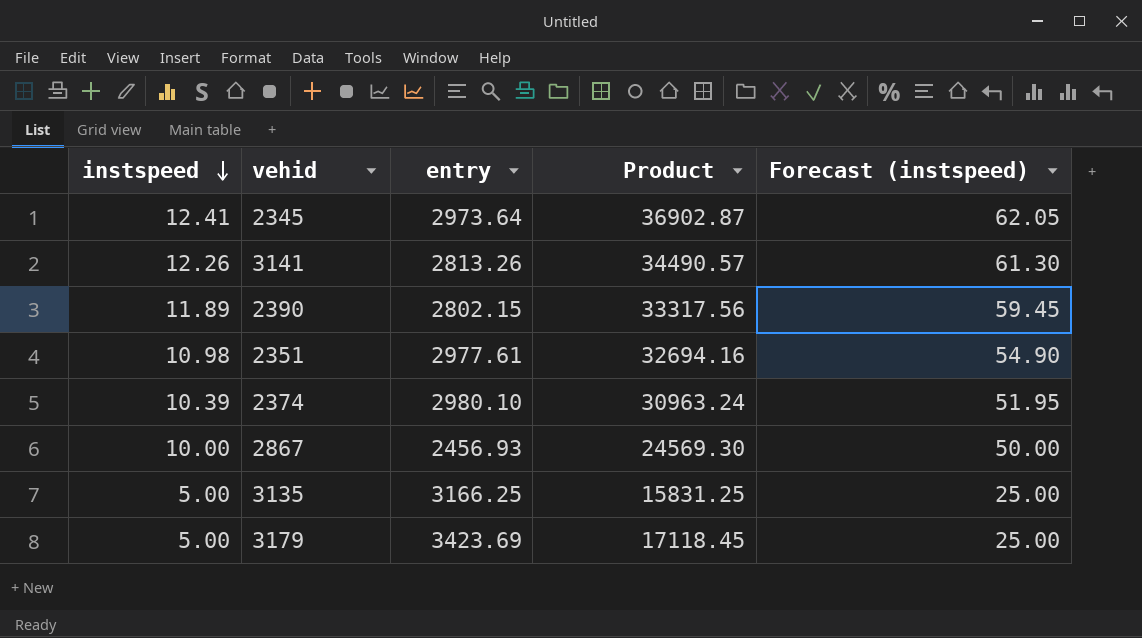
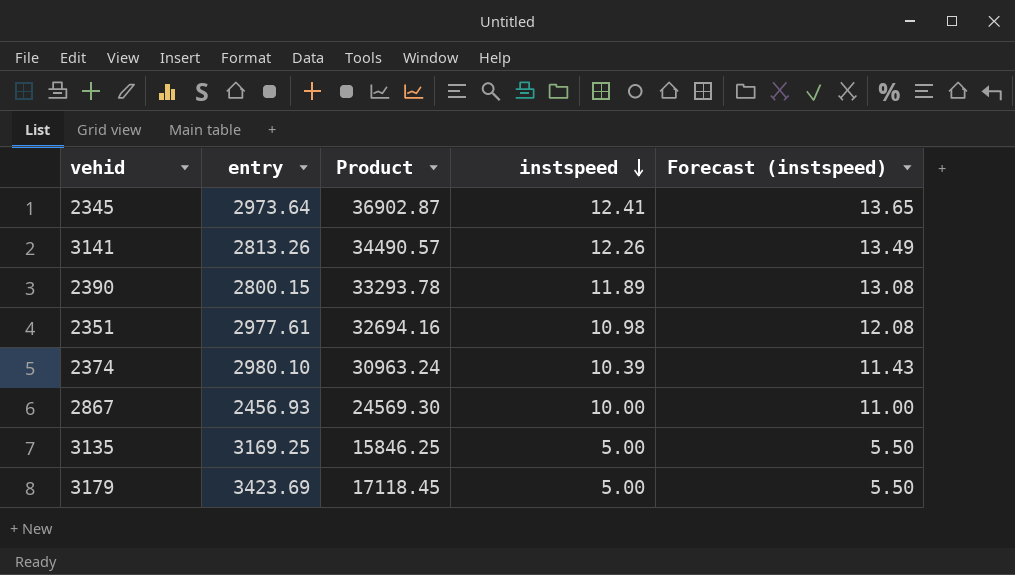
column instspeed | position: 1 -> 4
column Forecast (instspeed) | formula: [instspeed] * 5 -> [instspeed] * 1.1
2390 | entry: 2802.15 -> 2800.15
2390 | Product: 33317.56 -> 33293.78
3135 | entry: 3166.25 -> 3169.25
3135 | Product: 15831.25 -> 15846.25

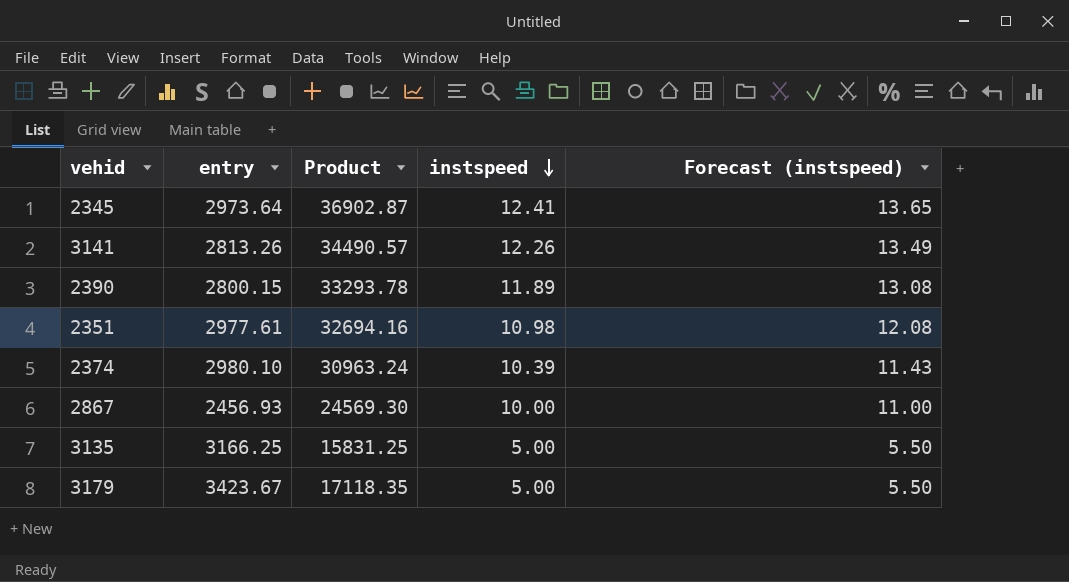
3135 | entry: 3169.25 -> 3166.25
3135 | Product: 15846.25 -> 15831.25
3179 | entry: 3423.69 -> 3423.67
3179 | Product: 17118.45 -> 17118.35

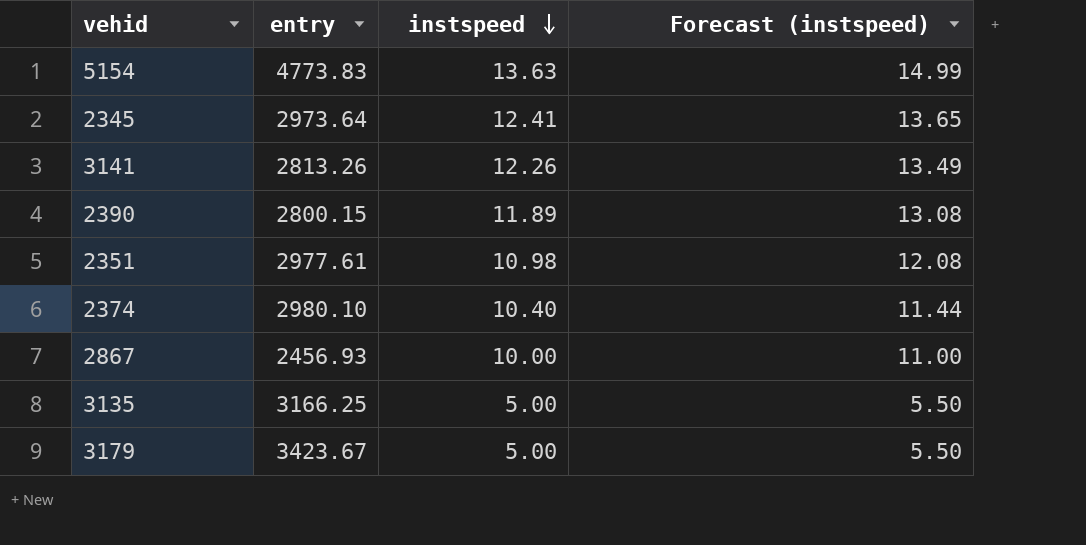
column Product | formula: [entry] * [instspeed] -> none
row 5154: none -> 4773.83 | 13.63 | 14.99
2374 | instspeed: 10.39 -> 10.40
2374 | Forecast (instspeed): 11.43 -> 11.44

